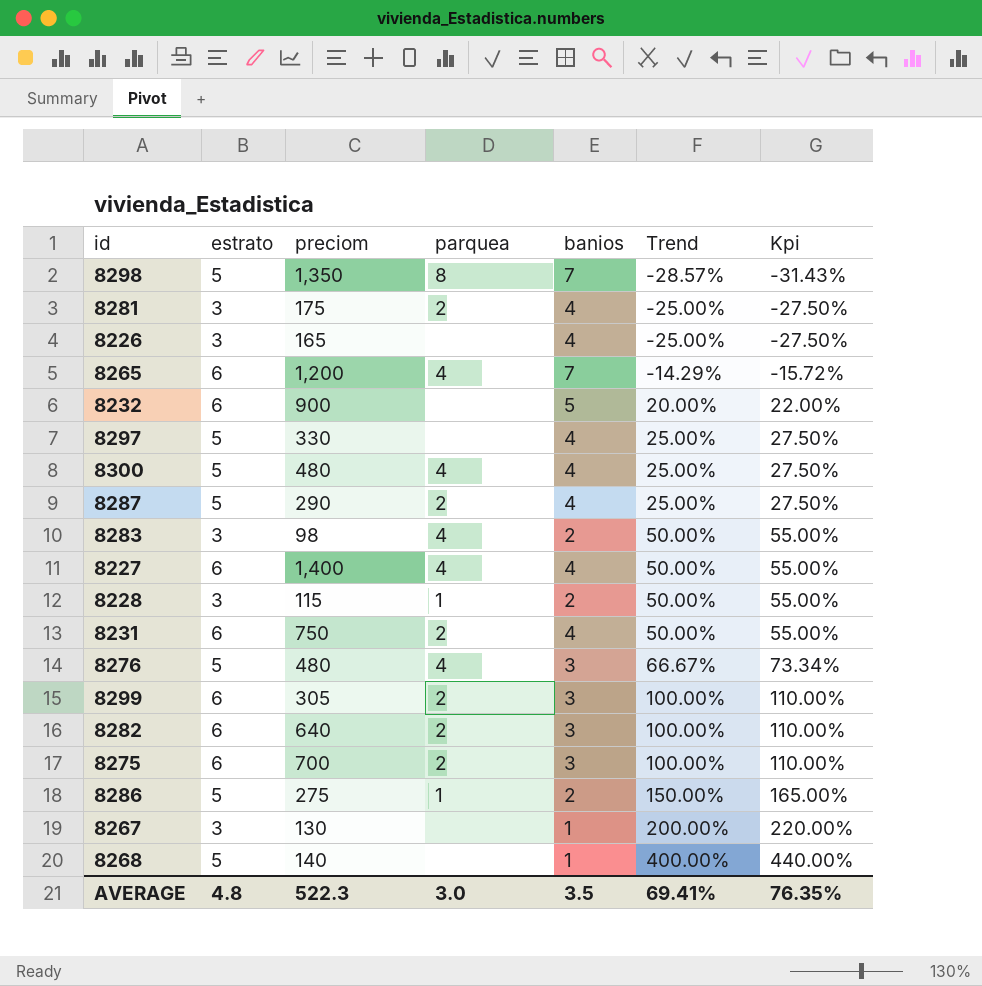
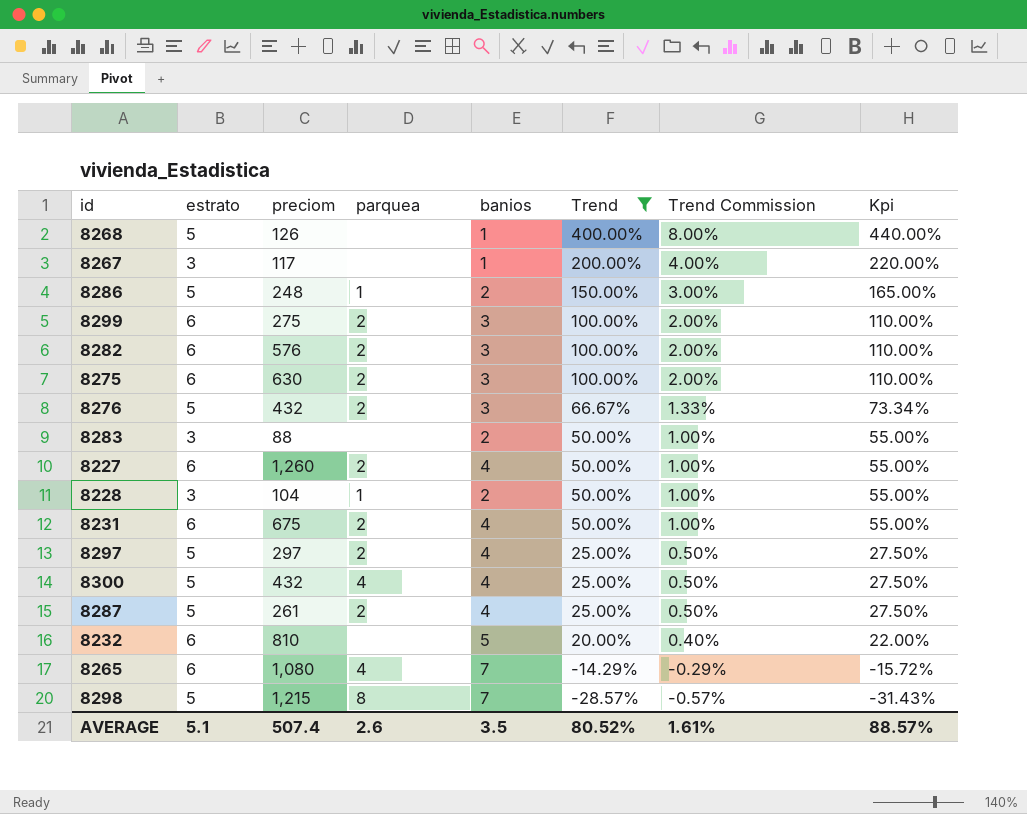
filter: none -> Trend != -25.00%
row order: Trend ascending -> Trend descending
column Trend Commission | formula: none -> [Trend] * 0.02
8268 | preciom: 140 -> 126
8267 | preciom: 130 -> 117
8286 | preciom: 275 -> 248
8299 | preciom: 305 -> 275
8282 | preciom: 640 -> 576
8275 | preciom: 700 -> 630
8276 | preciom: 480 -> 432
8276 | parquea: 4 -> 2
8283 | preciom: 98 -> 88
8283 | parquea: 4 -> none
8227 | preciom: 1,400 -> 1,260
8227 | parquea: 4 -> 2
8228 | preciom: 115 -> 104
8231 | preciom: 750 -> 675
8297 | preciom: 330 -> 297
8297 | parquea: none -> 2
8300 | preciom: 480 -> 432
8287 | preciom: 290 -> 261
8232 | preciom: 900 -> 810
8265 | preciom: 1,200 -> 1,080
8298 | preciom: 1,350 -> 1,215
AVERAGE | estrato: 4.8 -> 5.1
AVERAGE | preciom: 522.3 -> 507.4
AVERAGE | parquea: 3.0 -> 2.6
AVERAGE | Trend: 69.41% -> 80.52%
AVERAGE | Kpi: 76.35% -> 88.57%

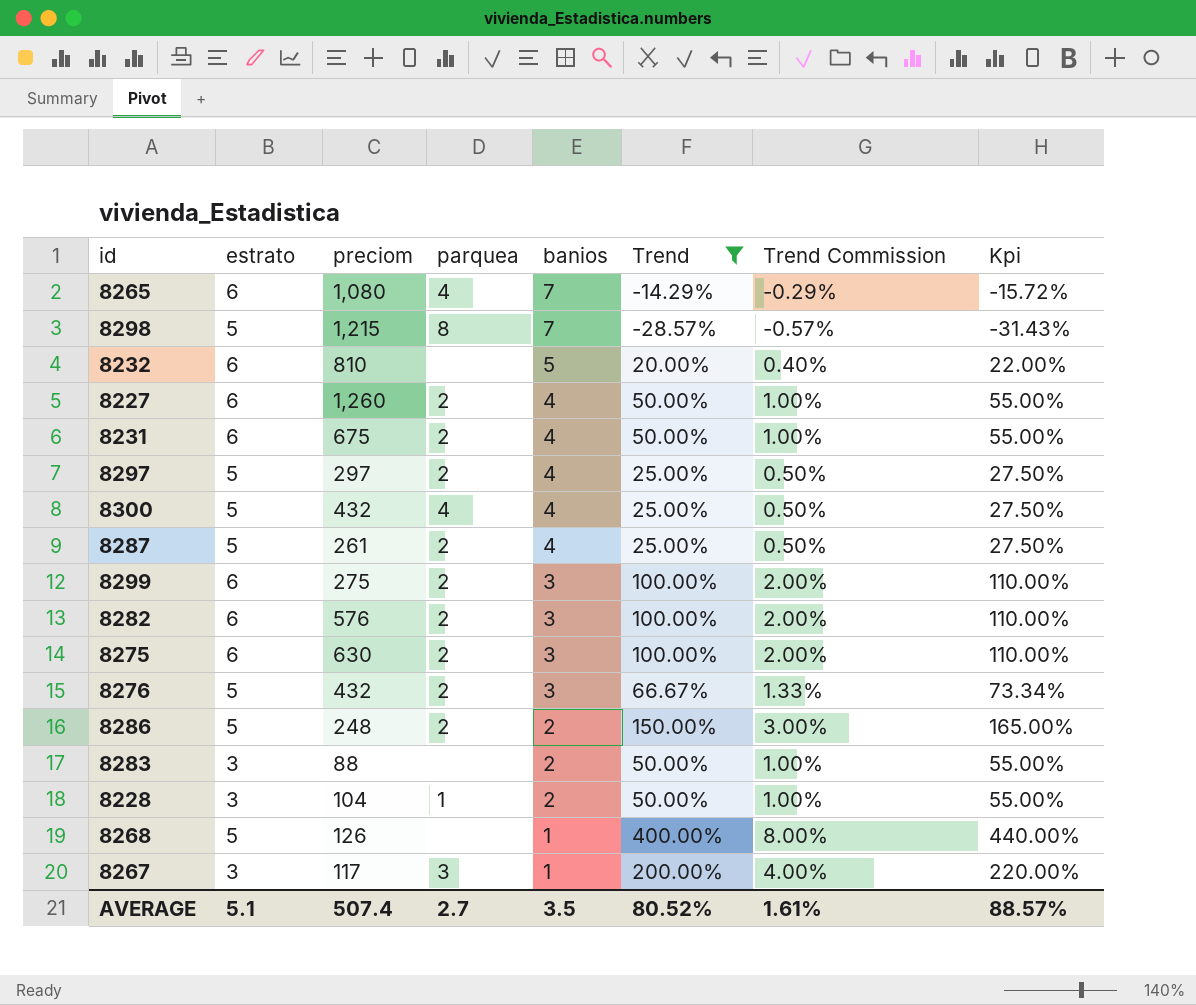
row order: Trend descending -> banios descending
8286 | parquea: 1 -> 2
8267 | parquea: none -> 3
AVERAGE | parquea: 2.6 -> 2.7

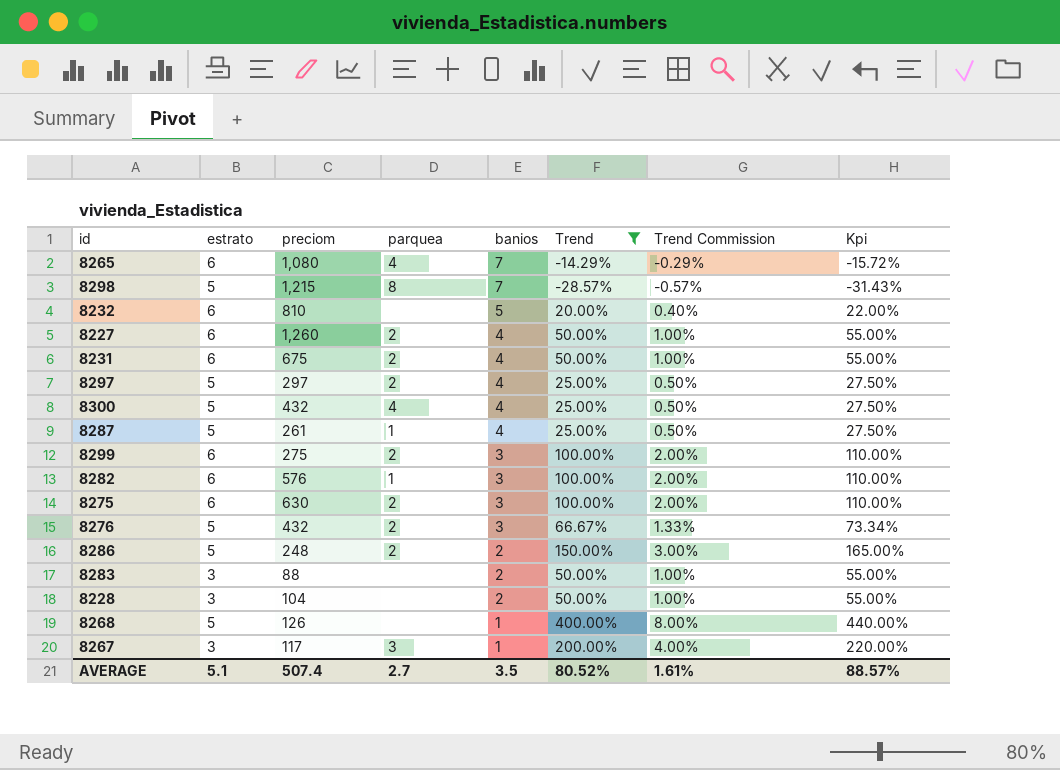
8287 | parquea: 2 -> 1
8282 | parquea: 2 -> 1
8228 | parquea: 1 -> none

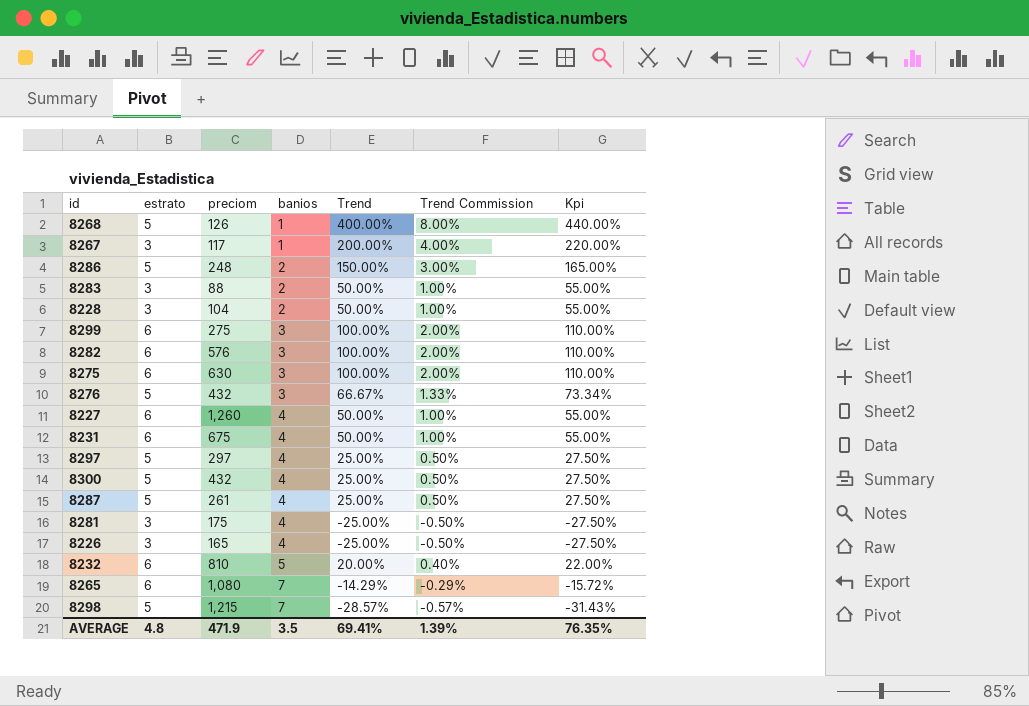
filter: Trend != -25.00% -> none
row order: banios descending -> banios ascending
column parquea | position: 4 -> none
AVERAGE | estrato: 5.1 -> 4.8
AVERAGE | preciom: 507.4 -> 471.9
AVERAGE | Trend: 80.52% -> 69.41%
AVERAGE | Trend Commission: 1.61% -> 1.39%
AVERAGE | Kpi: 88.57% -> 76.35%

